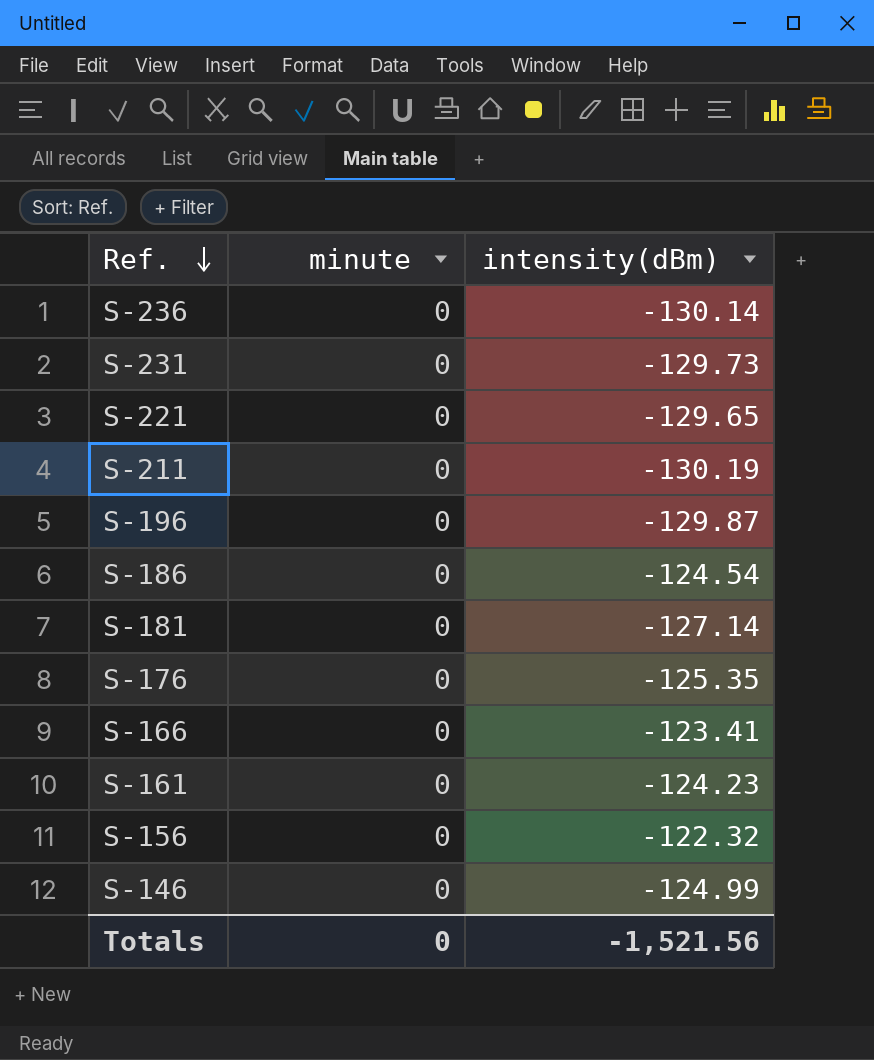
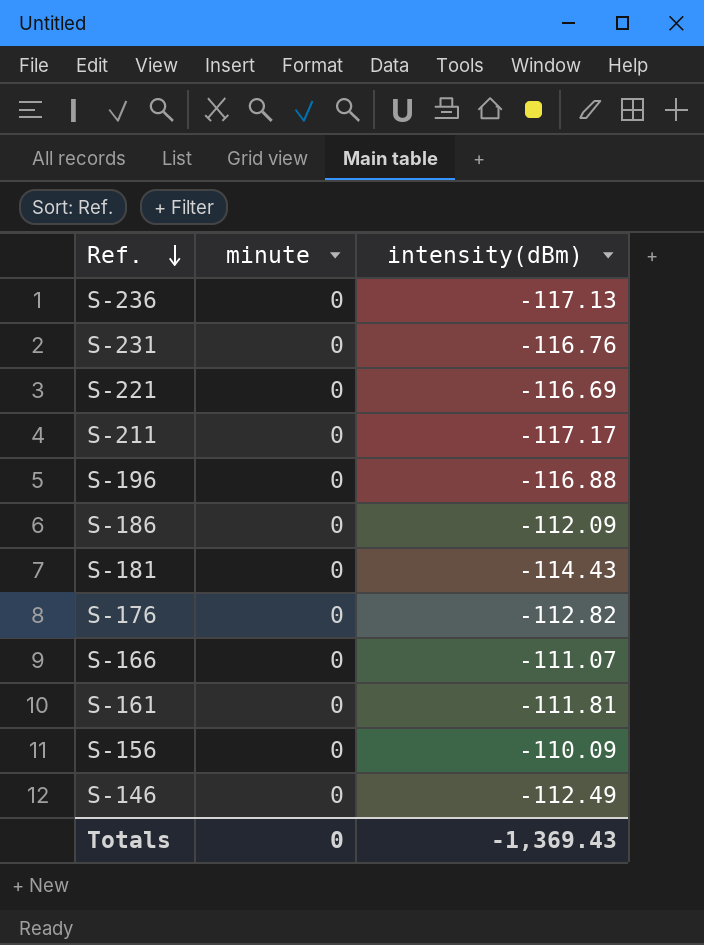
S-236 | intensity(dBm): -130.14 -> -117.13
S-231 | intensity(dBm): -129.73 -> -116.76
S-221 | intensity(dBm): -129.65 -> -116.69
S-211 | intensity(dBm): -130.19 -> -117.17
S-196 | intensity(dBm): -129.87 -> -116.88
S-186 | intensity(dBm): -124.54 -> -112.09
S-181 | intensity(dBm): -127.14 -> -114.43
S-176 | intensity(dBm): -125.35 -> -112.82
S-166 | intensity(dBm): -123.41 -> -111.07
S-161 | intensity(dBm): -124.23 -> -111.81
S-156 | intensity(dBm): -122.32 -> -110.09
S-146 | intensity(dBm): -124.99 -> -112.49
Totals | intensity(dBm): -1,521.56 -> -1,369.43

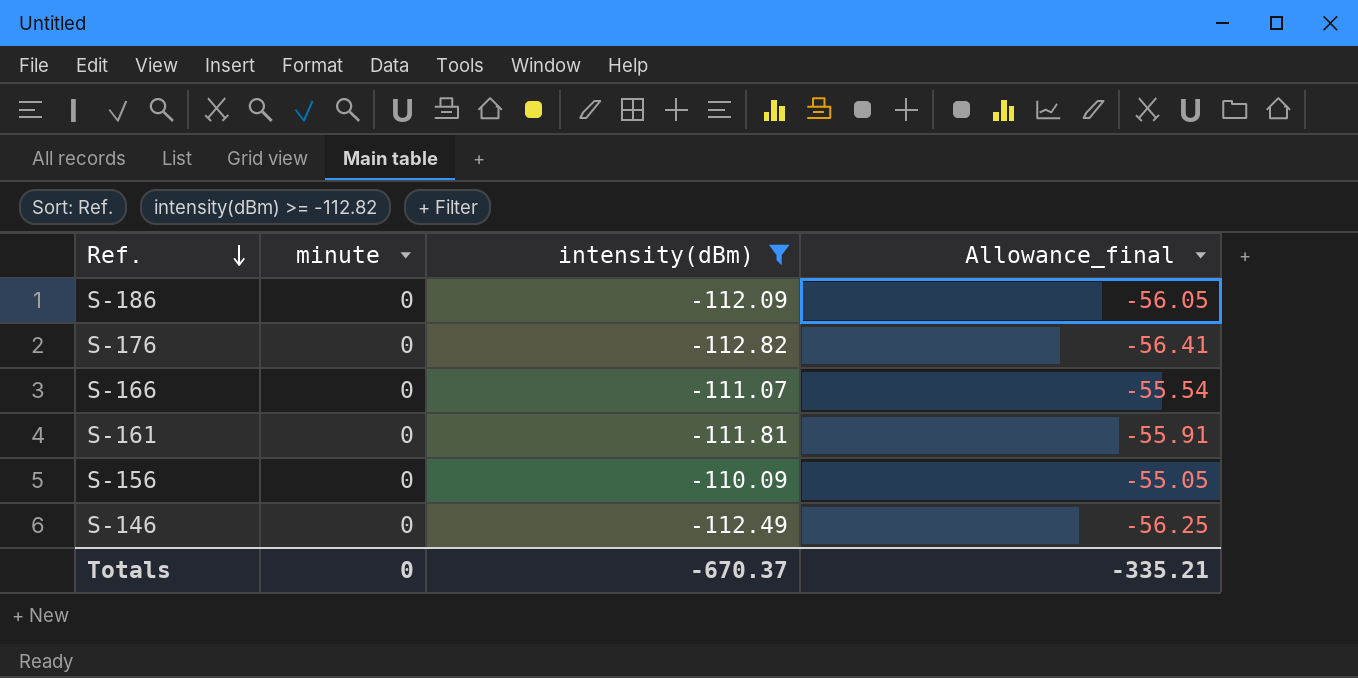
filter: none -> intensity(dBm) >= -112.82
column Allowance_final | formula: none -> [intensity(dBm)] * 0.5
Totals | intensity(dBm): -1,369.43 -> -670.37

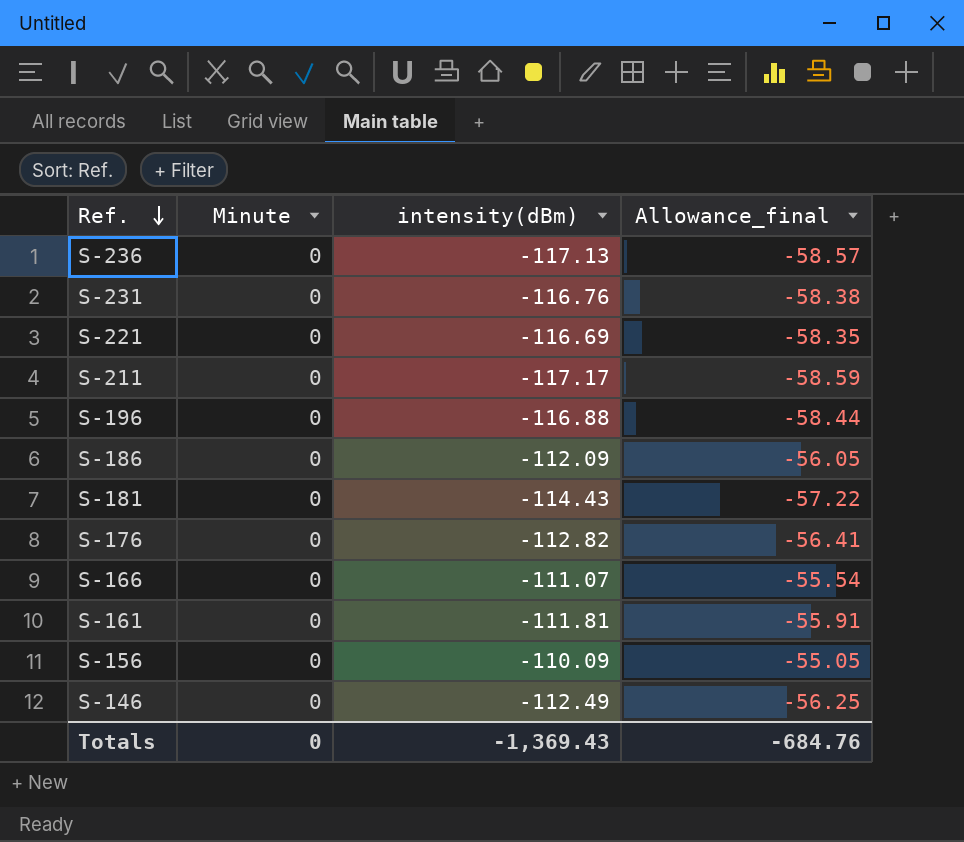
filter: intensity(dBm) >= -112.82 -> none
column name: minute -> Minute
Totals | intensity(dBm): -670.37 -> -1,369.43
Totals | Allowance_final: -335.21 -> -684.76

